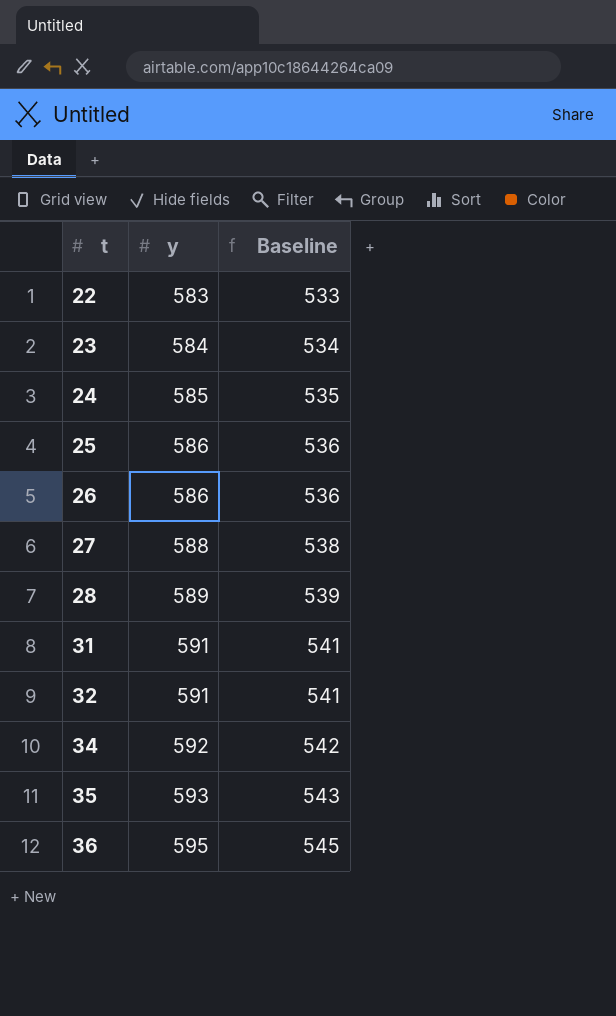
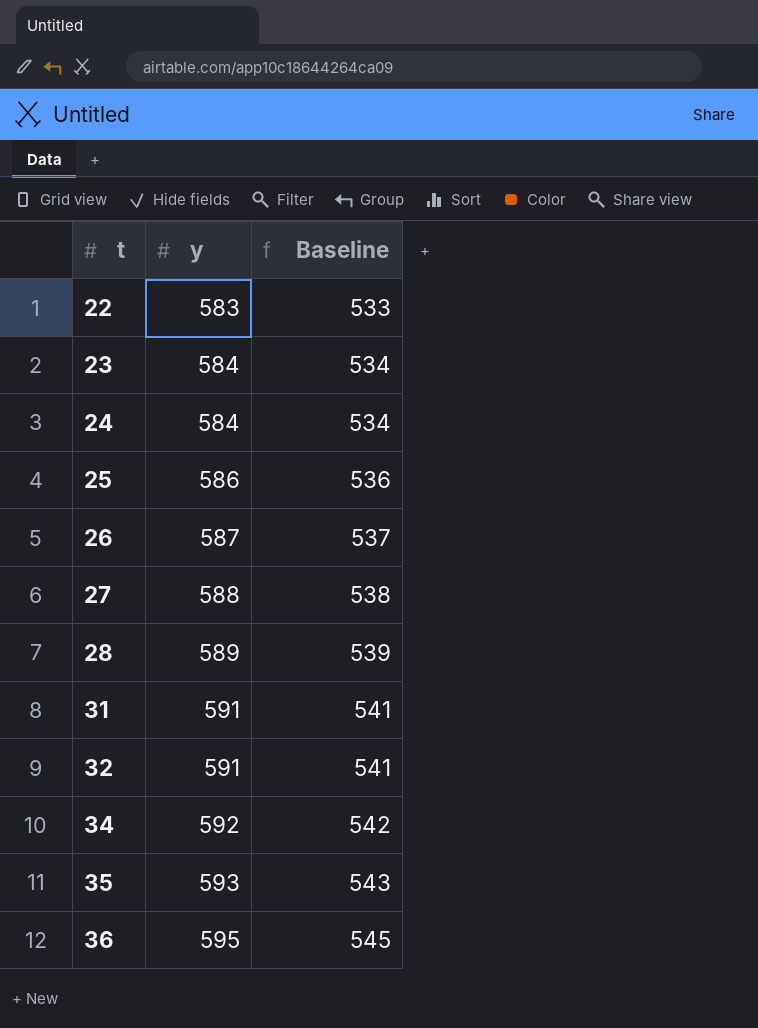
24 | y: 585 -> 584
24 | Baseline: 535 -> 534
26 | y: 586 -> 587
26 | Baseline: 536 -> 537

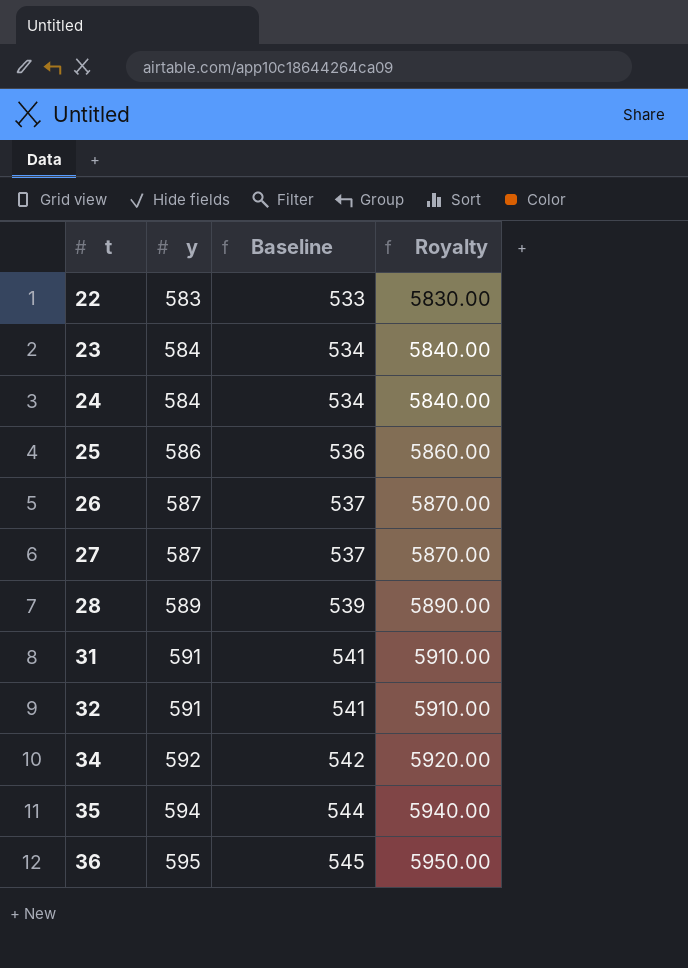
column Royalty | formula: none -> [y] * 10
27 | y: 588 -> 587
27 | Baseline: 538 -> 537
35 | y: 593 -> 594
35 | Baseline: 543 -> 544

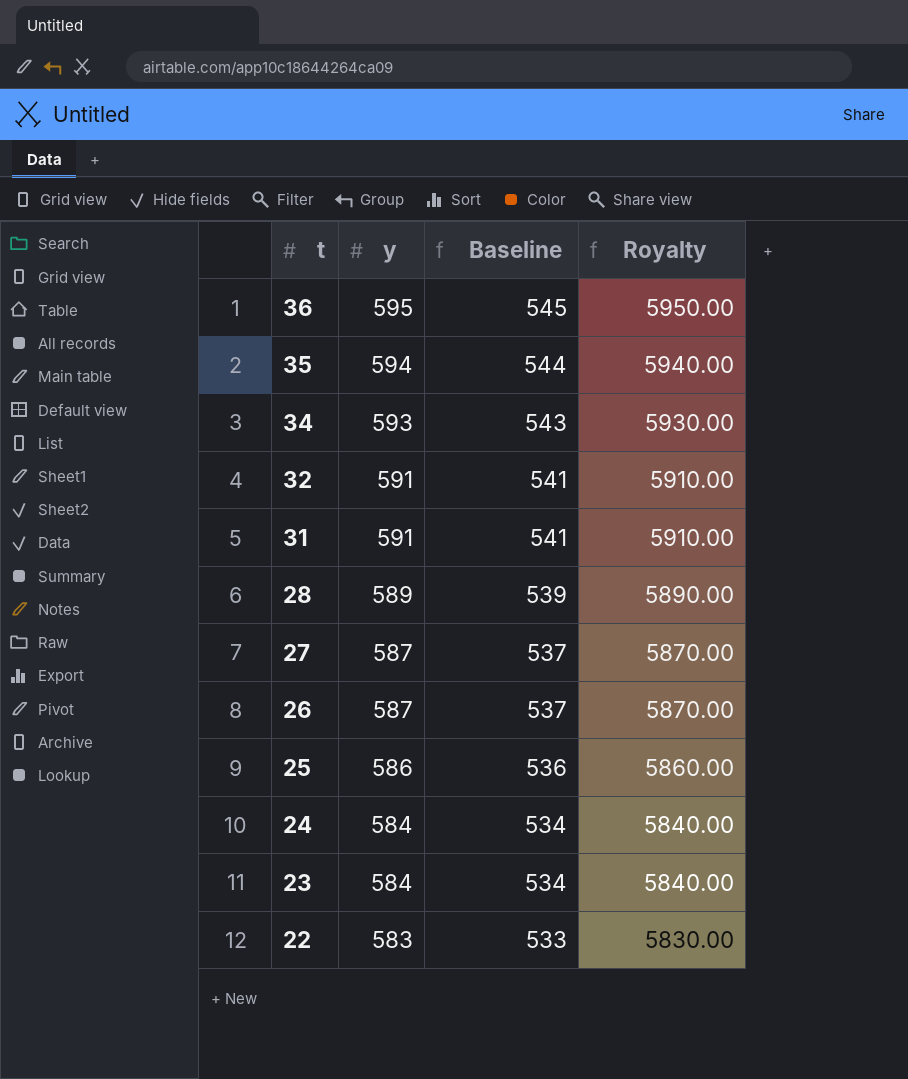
row order: t ascending -> t descending
34 | y: 592 -> 593
34 | Baseline: 542 -> 543
34 | Royalty: 5920.00 -> 5930.00

